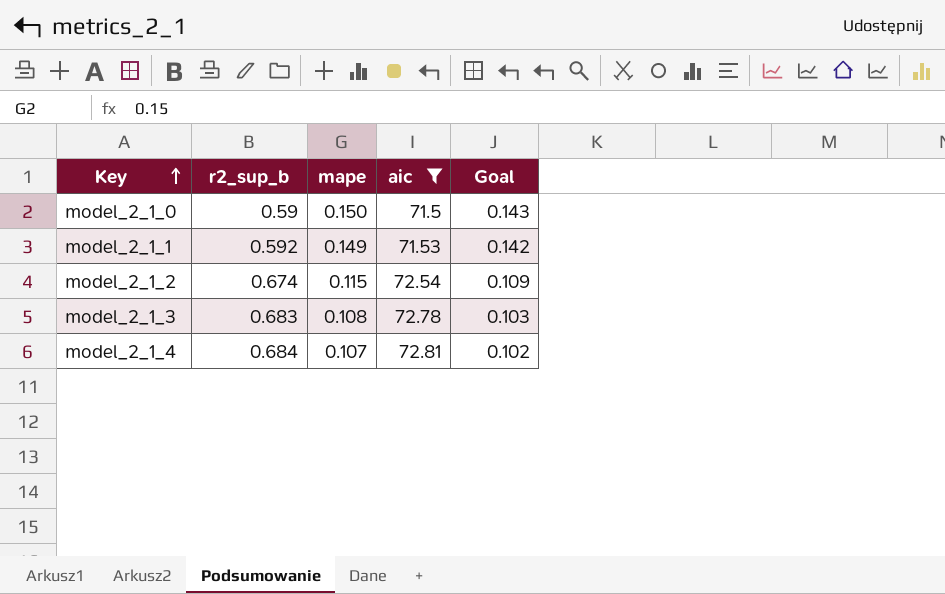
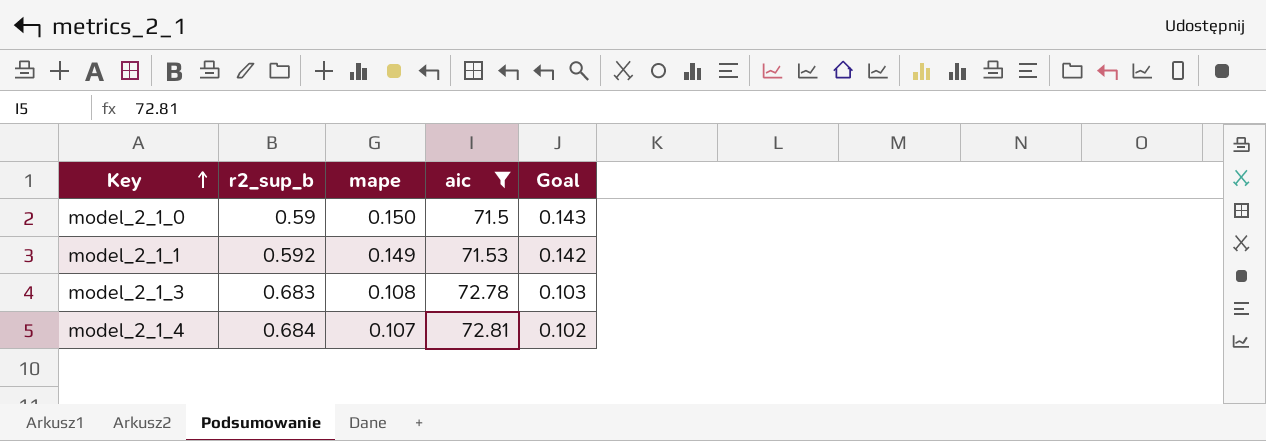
row model_2_1_2: 0.674 | 0.115 | 72.54 | 0.109 -> none

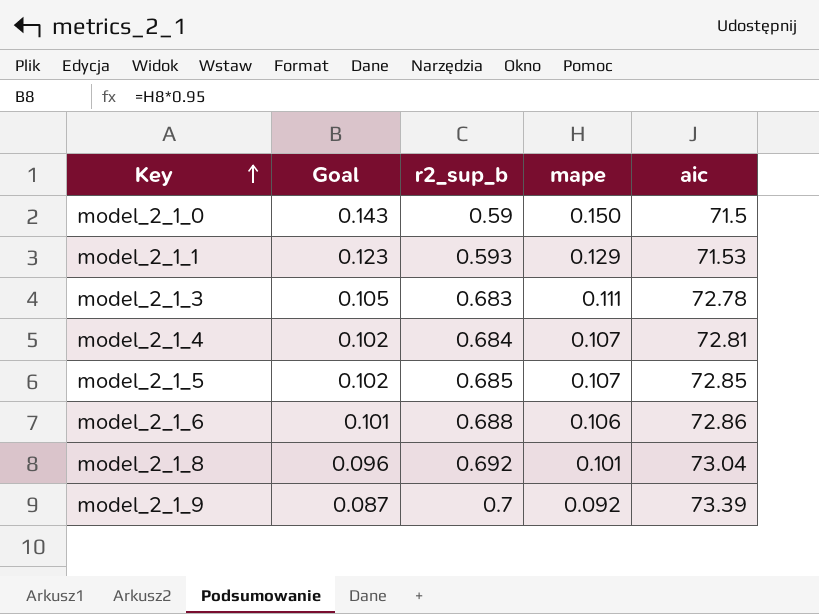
filter: aic <= 72.81 -> none
column Goal | position: 5 -> 2
model_2_1_1 | Goal: 0.142 -> 0.123
model_2_1_1 | r2_sup_b: 0.592 -> 0.593
model_2_1_1 | mape: 0.149 -> 0.129
model_2_1_3 | Goal: 0.103 -> 0.105
model_2_1_3 | mape: 0.108 -> 0.111

